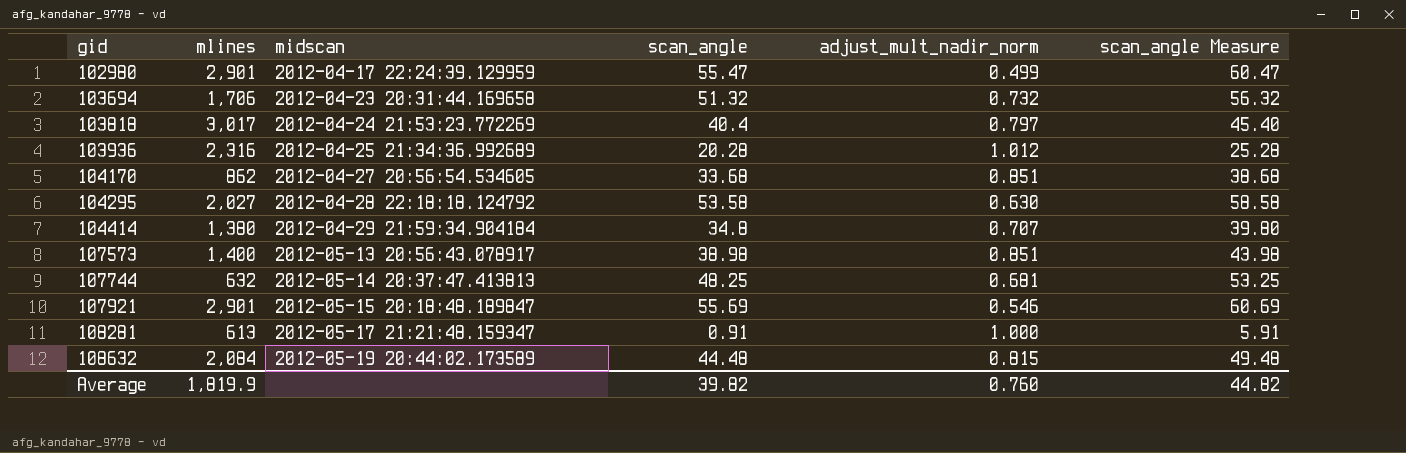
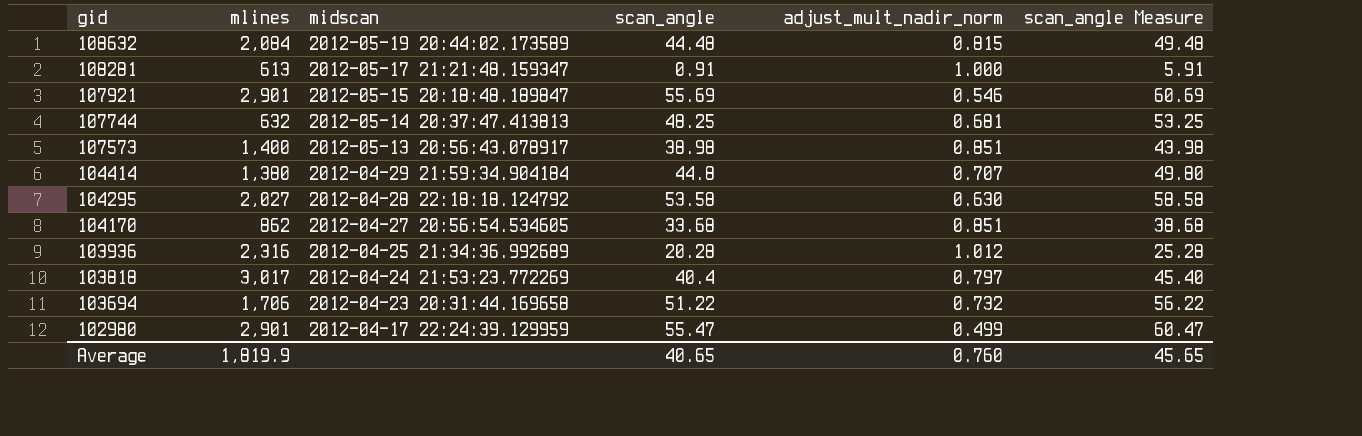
row order: gid ascending -> gid descending
104414 | scan_angle: 34.8 -> 44.8
104414 | scan_angle Measure: 39.80 -> 49.80
103694 | scan_angle: 51.32 -> 51.22
103694 | scan_angle Measure: 56.32 -> 56.22
Average | scan_angle: 39.82 -> 40.65
Average | scan_angle Measure: 44.82 -> 45.65

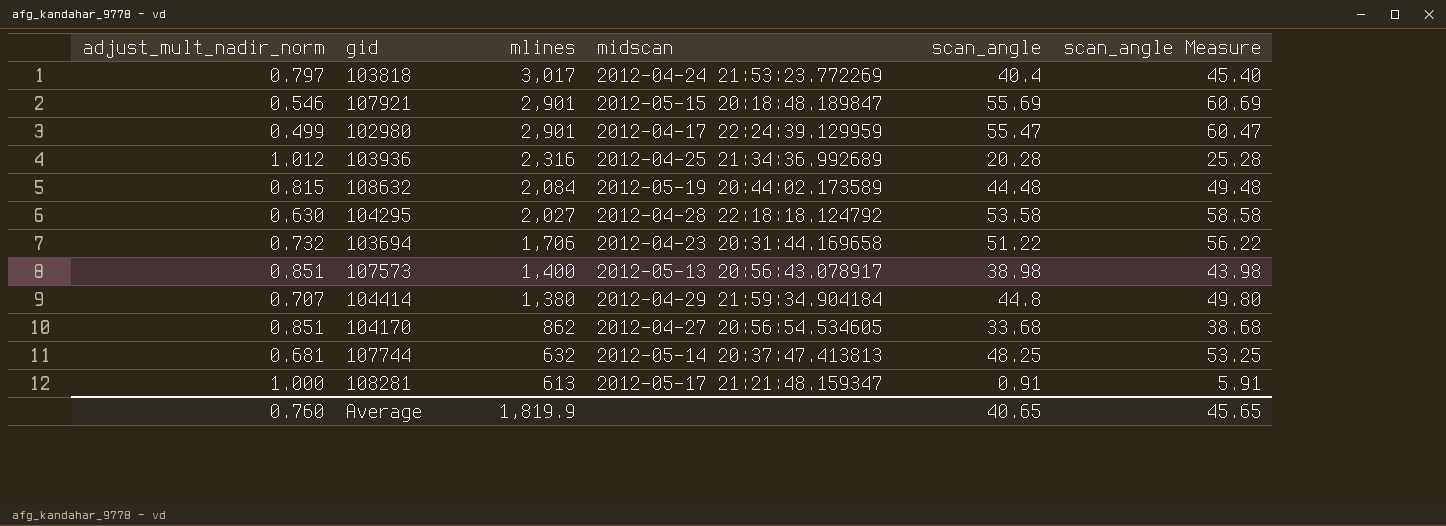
row order: gid descending -> mlines descending
column adjust_mult_nadir_norm | position: 5 -> 1

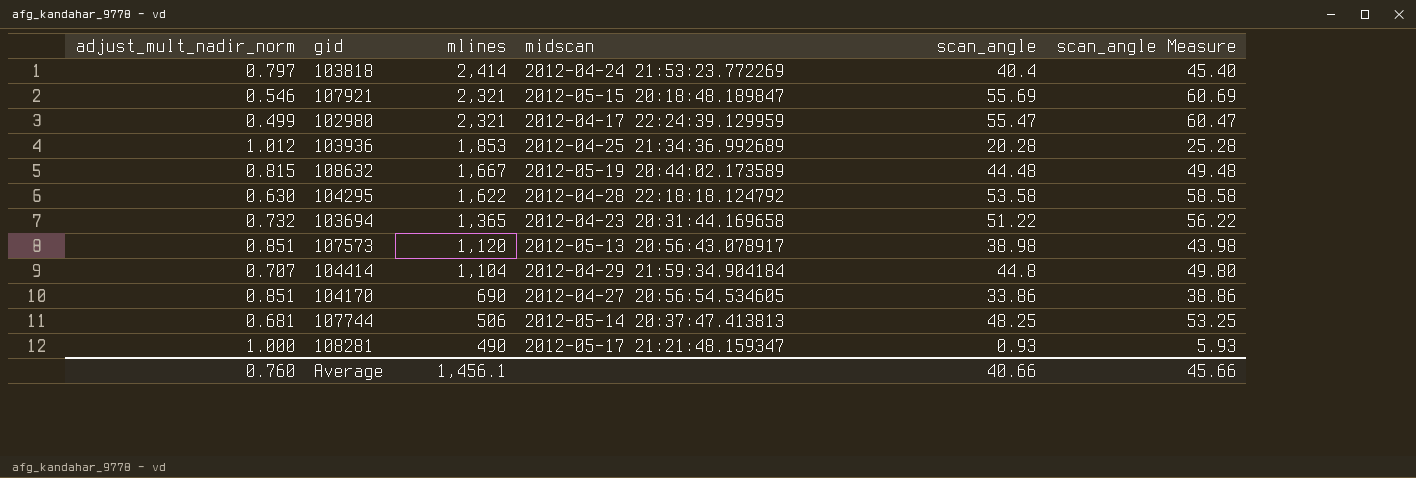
103818 | mlines: 3,017 -> 2,414
107921 | mlines: 2,901 -> 2,321
102980 | mlines: 2,901 -> 2,321
103936 | mlines: 2,316 -> 1,853
108632 | mlines: 2,084 -> 1,667
104295 | mlines: 2,027 -> 1,622
103694 | mlines: 1,706 -> 1,365
107573 | mlines: 1,400 -> 1,120
104414 | mlines: 1,380 -> 1,104
104170 | mlines: 862 -> 690
104170 | scan_angle: 33.68 -> 33.86
104170 | scan_angle Measure: 38.68 -> 38.86
107744 | mlines: 632 -> 506
108281 | mlines: 613 -> 490
108281 | scan_angle: 0.91 -> 0.93
108281 | scan_angle Measure: 5.91 -> 5.93
Average | mlines: 1,819.9 -> 1,456.1
Average | scan_angle: 40.65 -> 40.66
Average | scan_angle Measure: 45.65 -> 45.66

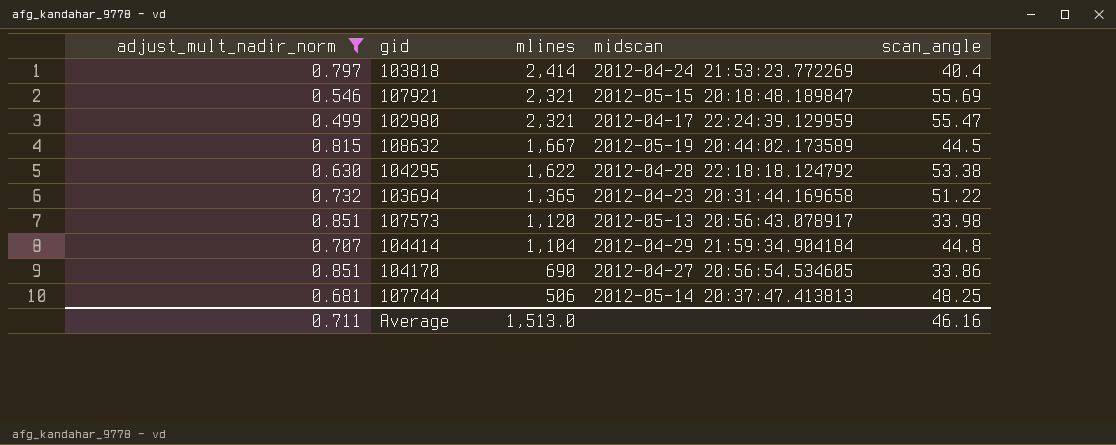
filter: none -> adjust_mult_nadir_norm <= 0.851
column scan_angle Measure | formula: [scan_angle] + 5 -> none
108632 | scan_angle: 44.48 -> 44.5
104295 | scan_angle: 53.58 -> 53.38
107573 | scan_angle: 38.98 -> 33.98
Average | adjust_mult_nadir_norm: 0.760 -> 0.711
Average | mlines: 1,456.1 -> 1,513.0
Average | scan_angle: 40.66 -> 46.16

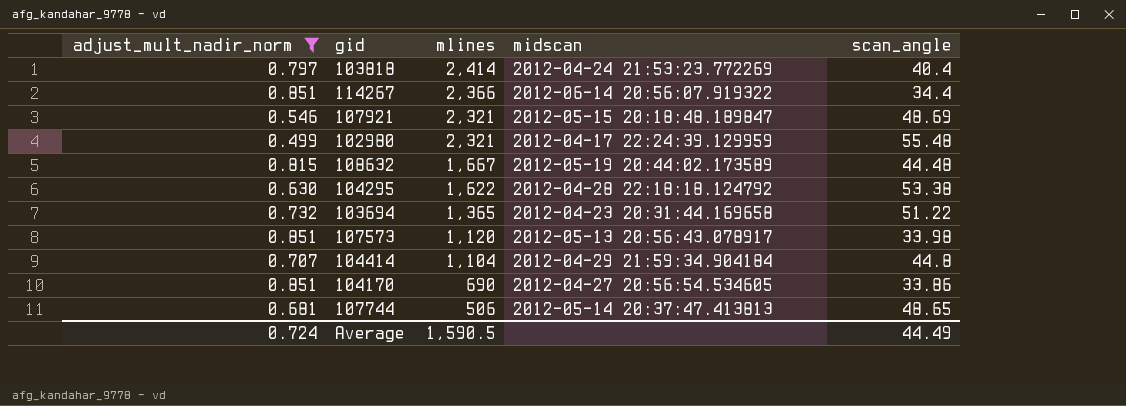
row 114267: none -> 0.851 | 2,366 | 2012-06-14 20:56:07.919322 | 34.4
107921 | scan_angle: 55.69 -> 48.69
102980 | scan_angle: 55.47 -> 55.48
108632 | scan_angle: 44.5 -> 44.48
107744 | scan_angle: 48.25 -> 48.65
Average | adjust_mult_nadir_norm: 0.711 -> 0.724
Average | mlines: 1,513.0 -> 1,590.5
Average | scan_angle: 46.16 -> 44.49

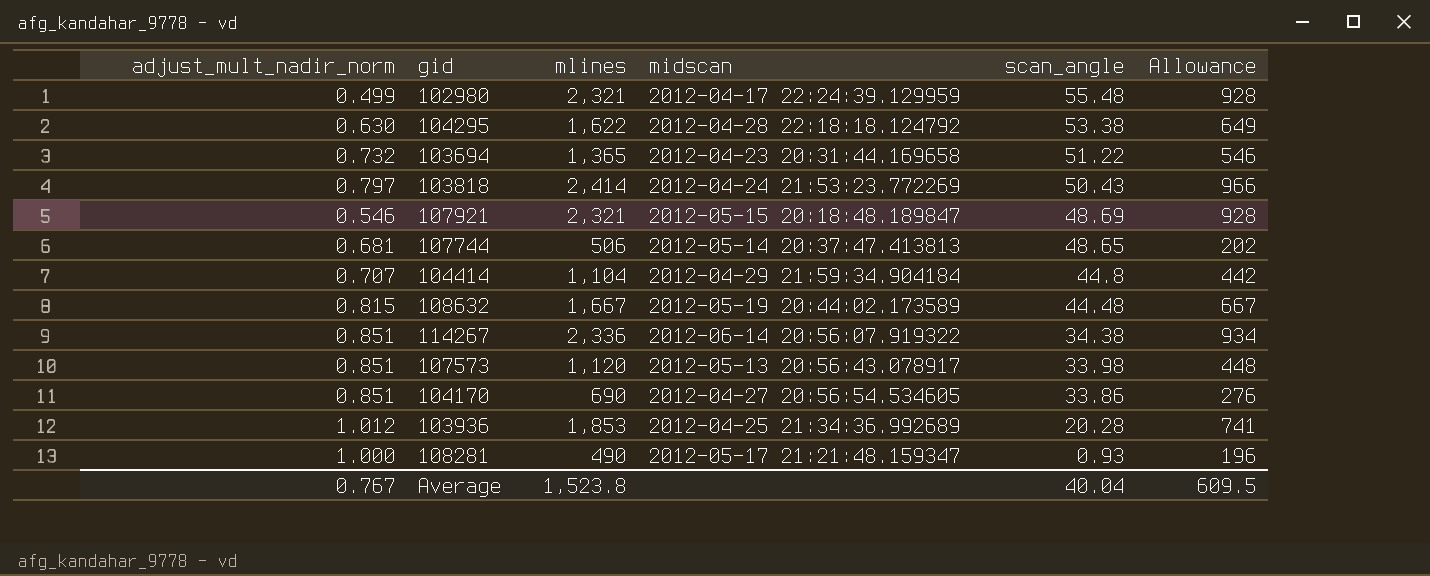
filter: adjust_mult_nadir_norm <= 0.851 -> none
row order: mlines descending -> scan_angle descending
column Allowance | formula: none -> [mlines] * 0.4
103818 | scan_angle: 40.4 -> 50.43
114267 | mlines: 2,366 -> 2,336
114267 | scan_angle: 34.4 -> 34.38
Average | adjust_mult_nadir_norm: 0.724 -> 0.767
Average | mlines: 1,590.5 -> 1,523.8
Average | scan_angle: 44.49 -> 40.04

